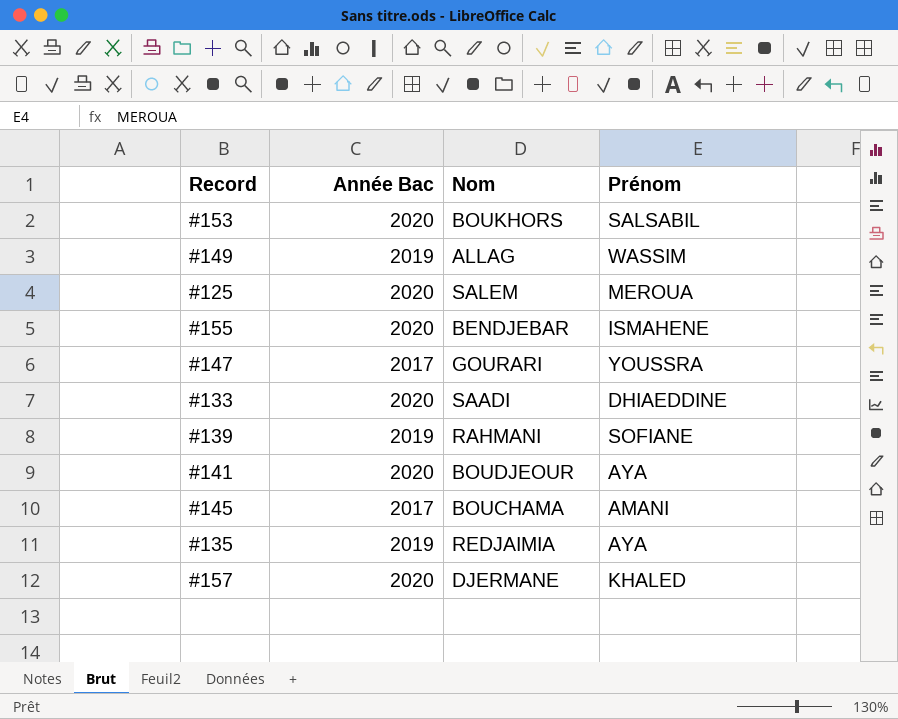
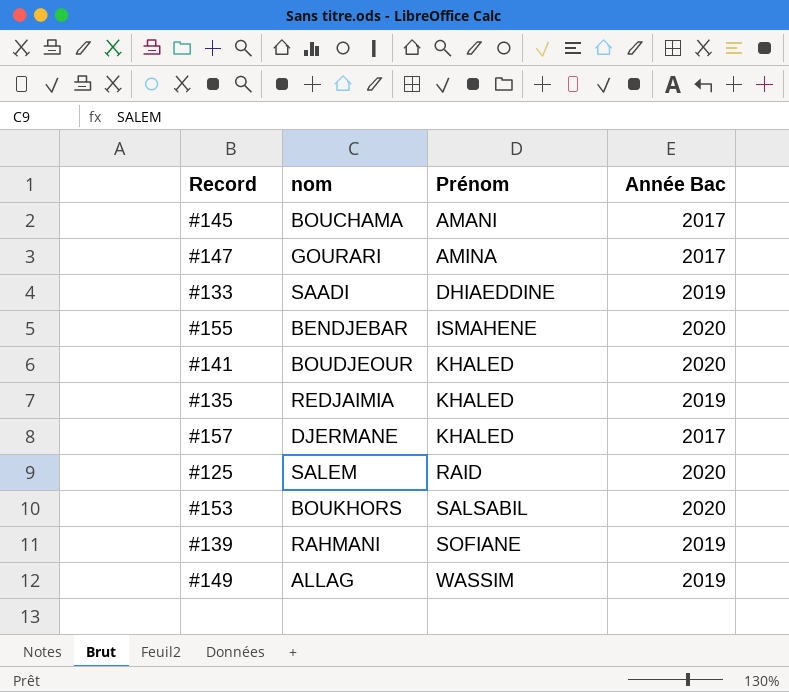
row order: none -> Prénom ascending
column name: Nom -> nom
column Année Bac | position: 2 -> 4
#147 | Prénom: YOUSSRA -> AMINA
#133 | Année Bac: 2020 -> 2019
#141 | Prénom: AYA -> KHALED
#135 | Prénom: AYA -> KHALED
#157 | Année Bac: 2020 -> 2017
#125 | Prénom: MEROUA -> RAID

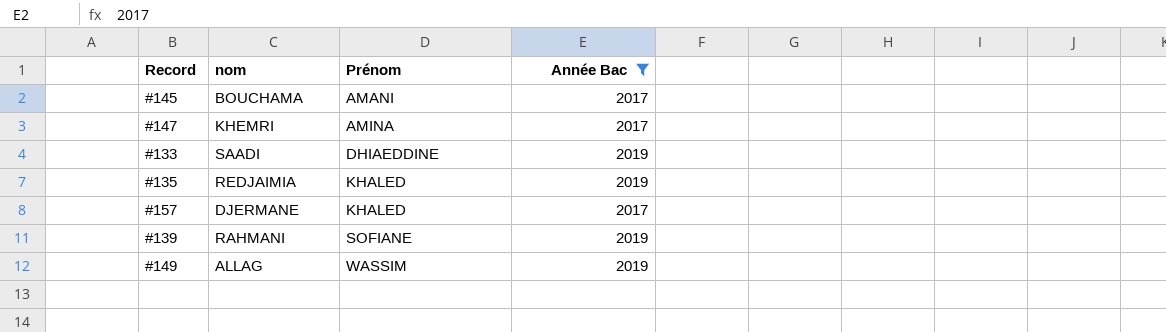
filter: none -> Année Bac != 2020
#147 | nom: GOURARI -> KHEMRI

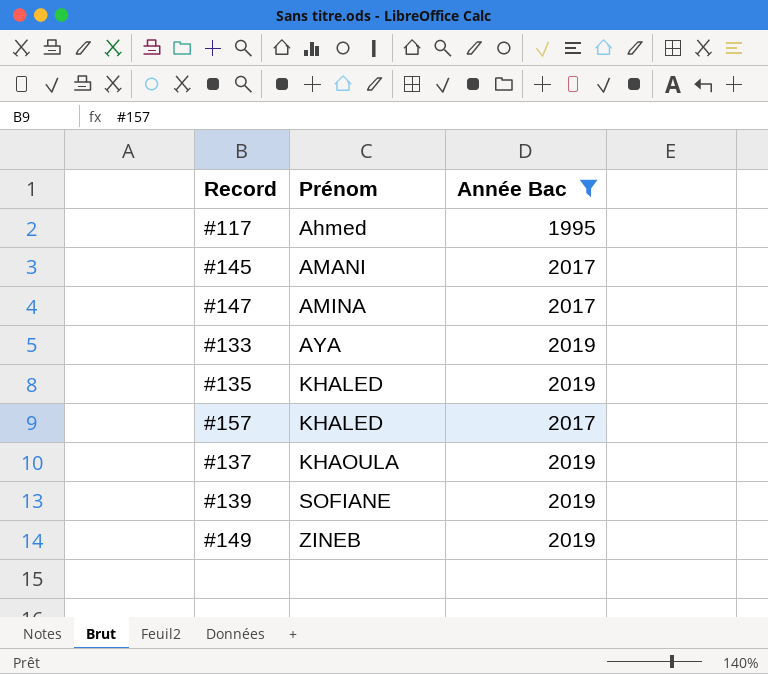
column nom | position: 2 -> none
row #117: none -> Ahmed | 1995
#133 | Prénom: DHIAEDDINE -> AYA
row #137: none -> KHAOULA | 2019
#149 | Prénom: WASSIM -> ZINEB

